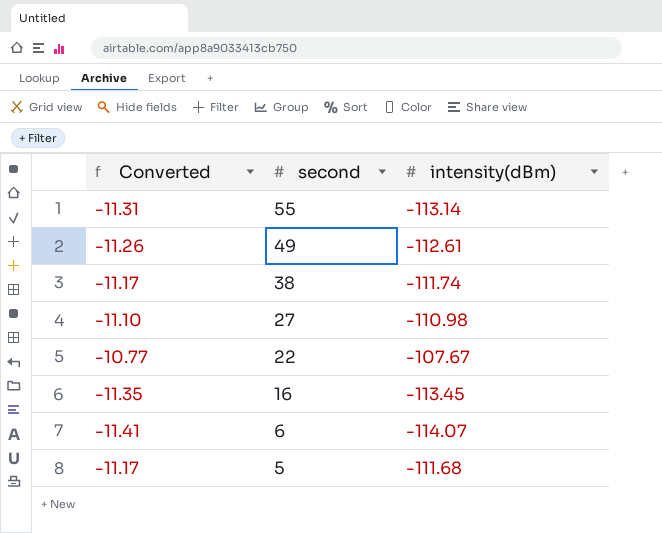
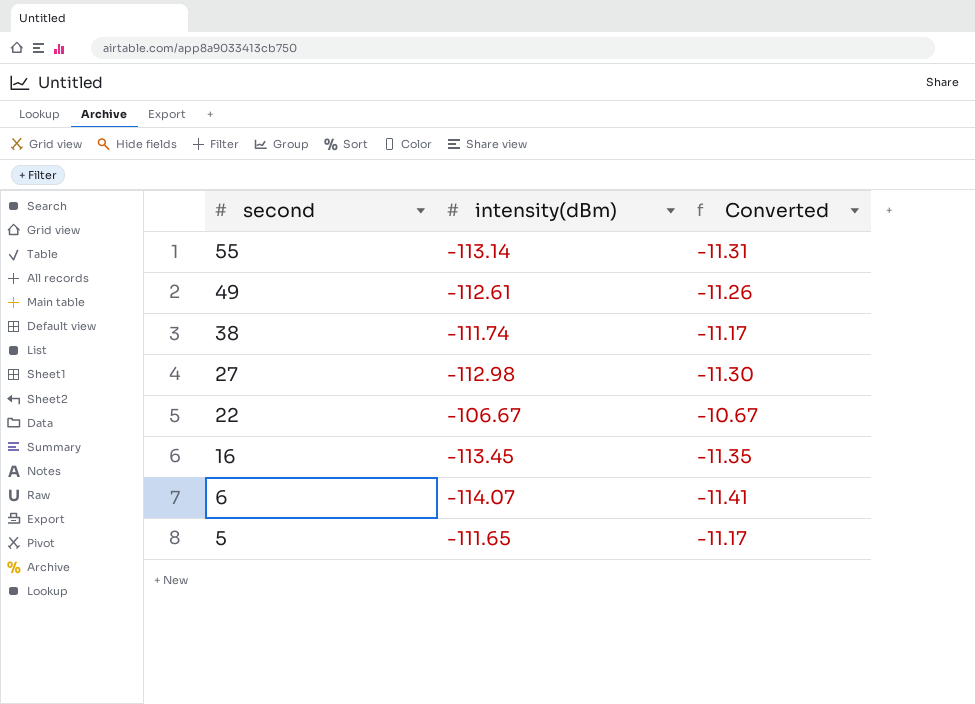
column Converted | position: 1 -> 3
27 | intensity(dBm): -110.98 -> -112.98
27 | Converted: -11.10 -> -11.30
22 | intensity(dBm): -107.67 -> -106.67
22 | Converted: -10.77 -> -10.67
5 | intensity(dBm): -111.68 -> -111.65

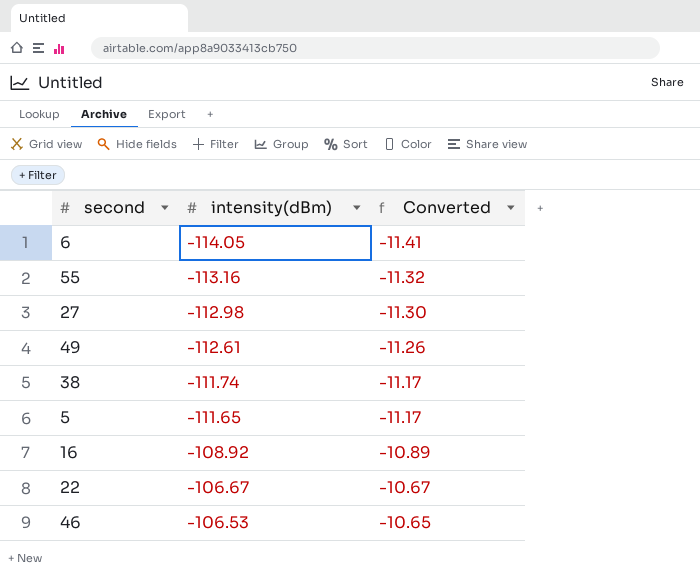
row order: second descending -> intensity(dBm) ascending
6 | intensity(dBm): -114.07 -> -114.05
55 | intensity(dBm): -113.14 -> -113.16
55 | Converted: -11.31 -> -11.32
16 | intensity(dBm): -113.45 -> -108.92
16 | Converted: -11.35 -> -10.89
row 46: none -> -106.53 | -10.65

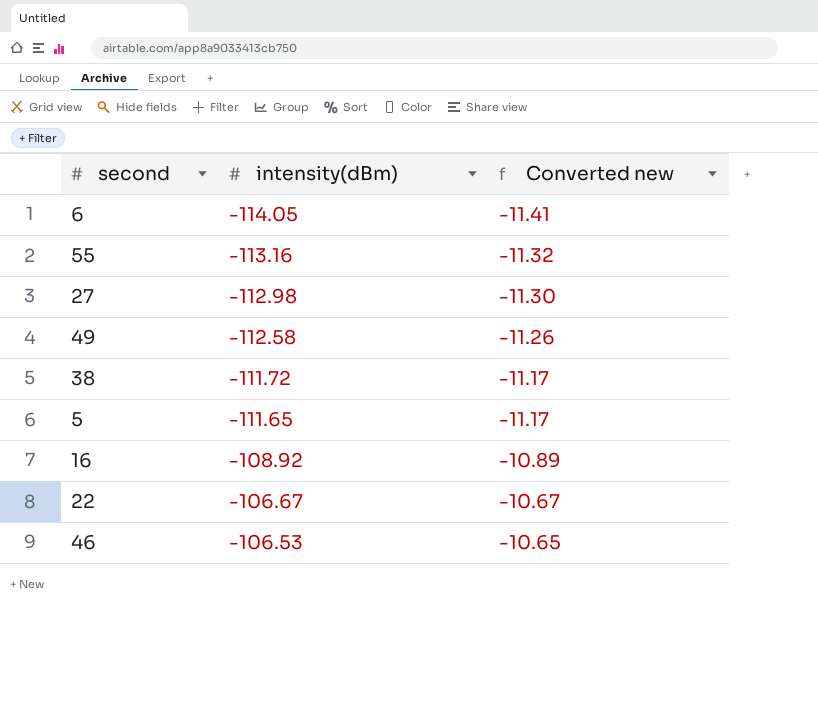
column name: Converted -> Converted new
49 | intensity(dBm): -112.61 -> -112.58
38 | intensity(dBm): -111.74 -> -111.72

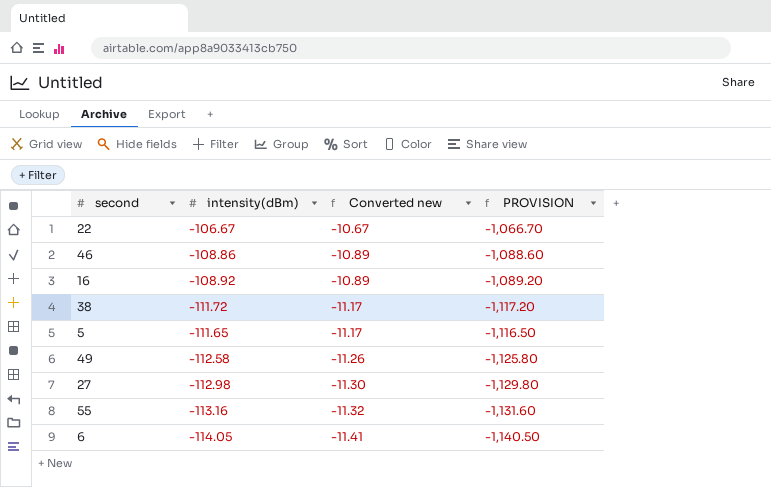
row order: intensity(dBm) ascending -> Converted new descending
column PROVISION | formula: none -> [intensity(dBm)] * 10
46 | intensity(dBm): -106.53 -> -108.86
46 | Converted new: -10.65 -> -10.89

